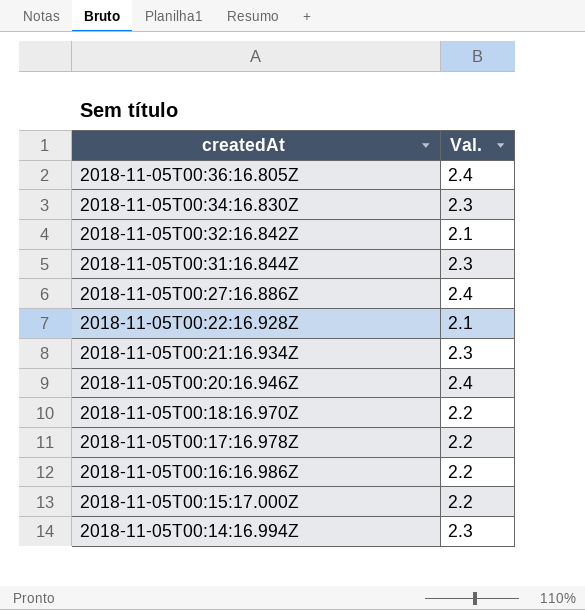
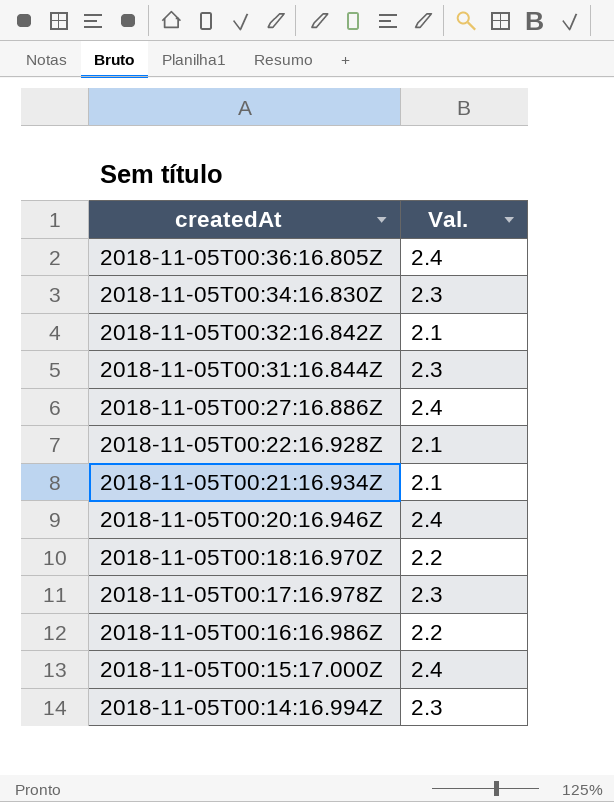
2018-11-05T00:21:16.934Z | Val.: 2.3 -> 2.1
2018-11-05T00:17:16.978Z | Val.: 2.2 -> 2.3
2018-11-05T00:15:17.000Z | Val.: 2.2 -> 2.4

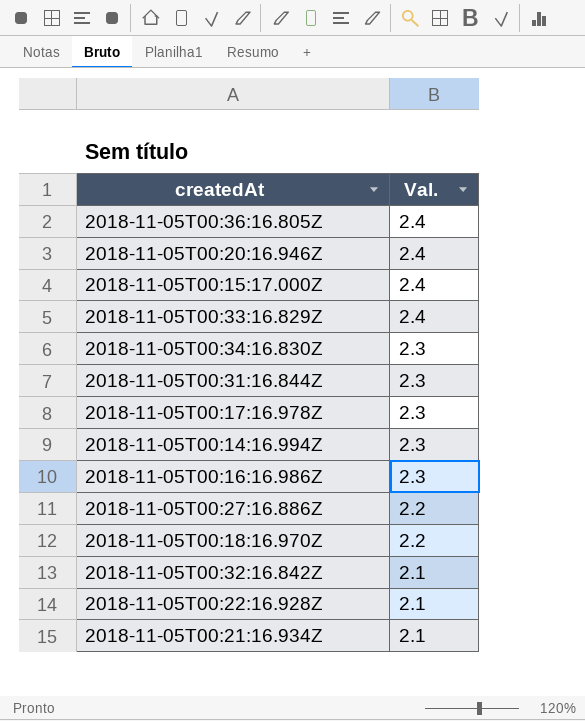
row order: createdAt descending -> Val. descending
row 2018-11-05T00:33:16.829Z: none -> 2.4
2018-11-05T00:16:16.986Z | Val.: 2.2 -> 2.3
2018-11-05T00:27:16.886Z | Val.: 2.4 -> 2.2

